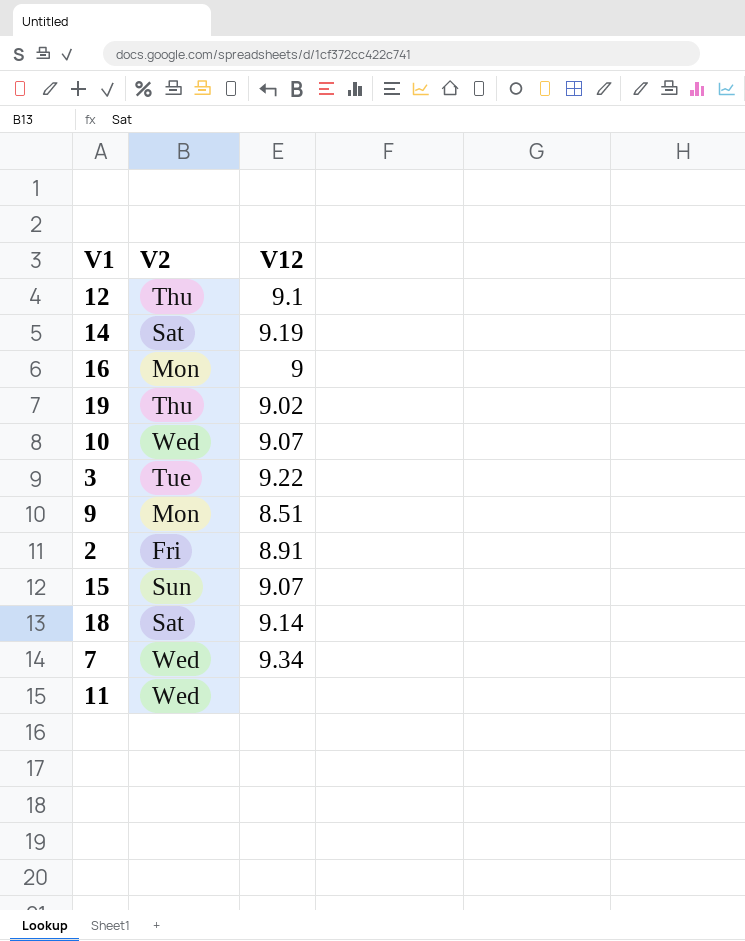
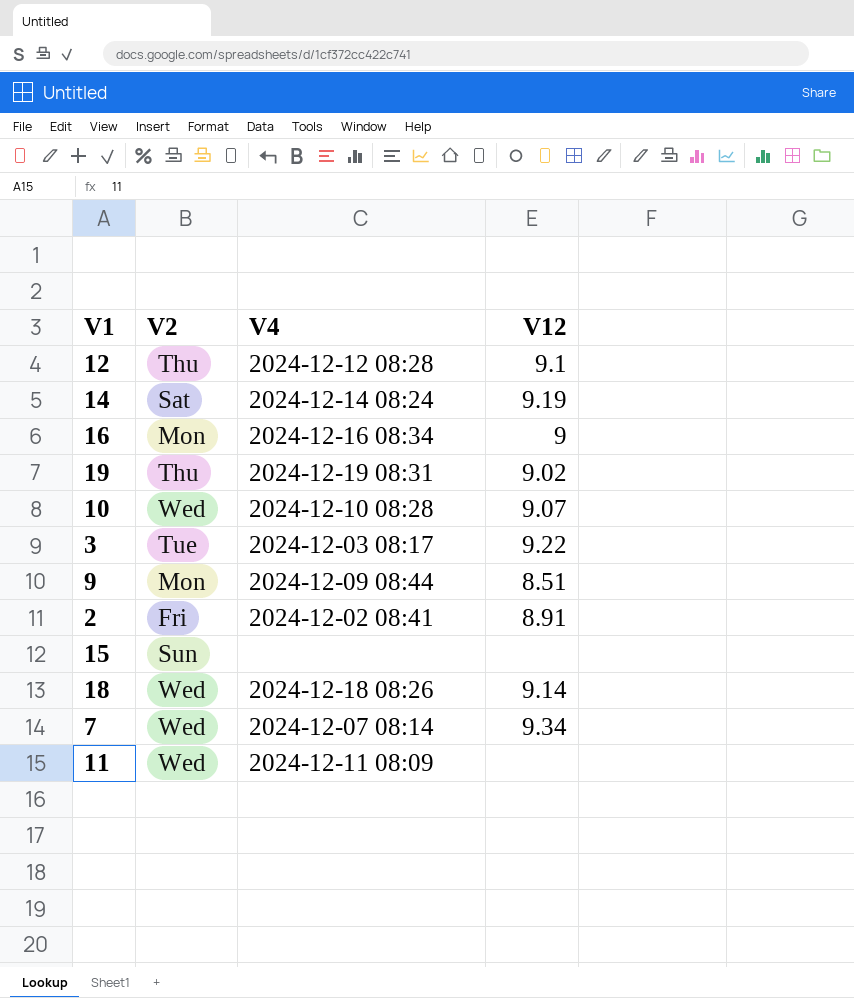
column V4 | position: none -> 3
15 | V12: 9.07 -> none
18 | V2: Sat -> Wed

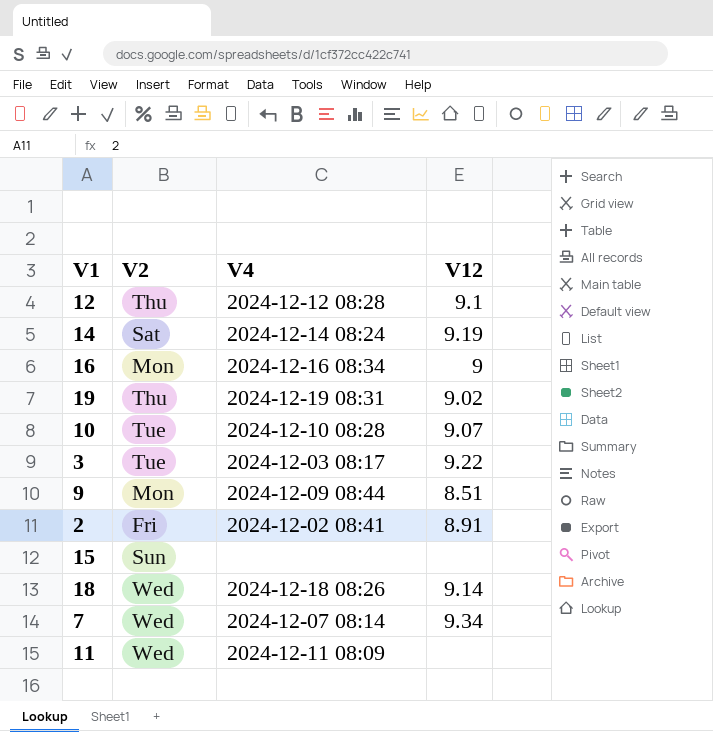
10 | V2: Wed -> Tue

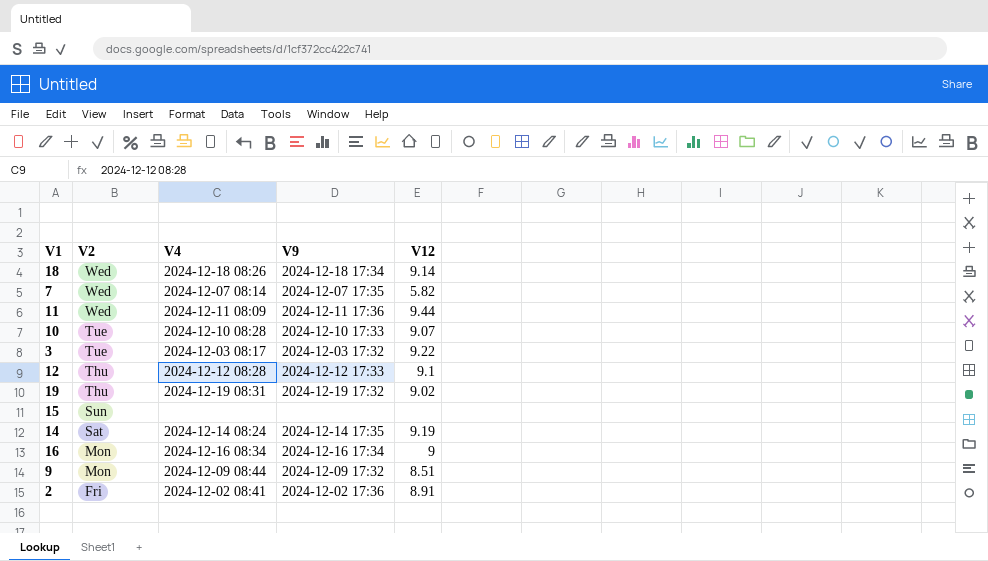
row order: none -> V2 descending
column V9 | position: none -> 4
7 | V12: 9.34 -> 5.82
11 | V12: none -> 9.44

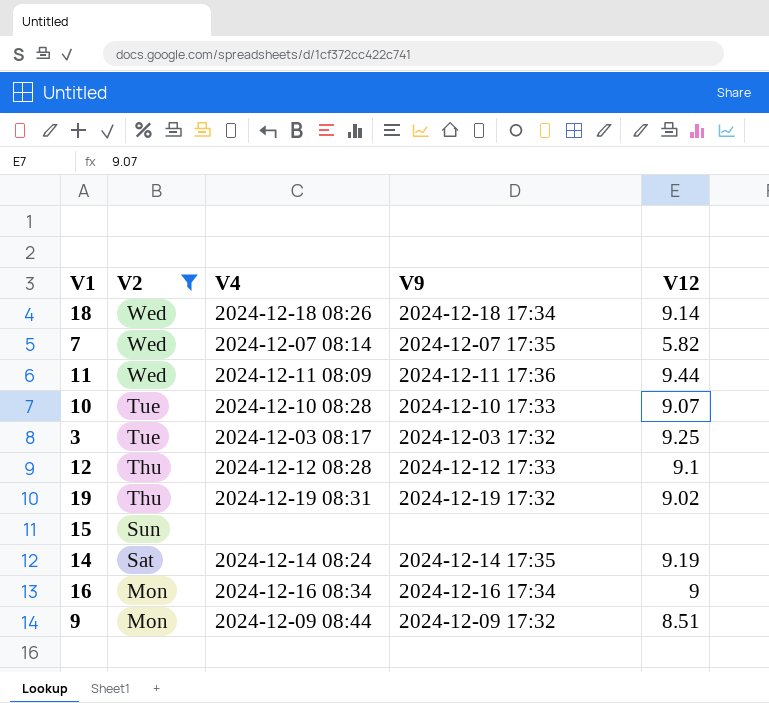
filter: none -> V2 != Fri
3 | V12: 9.22 -> 9.25

